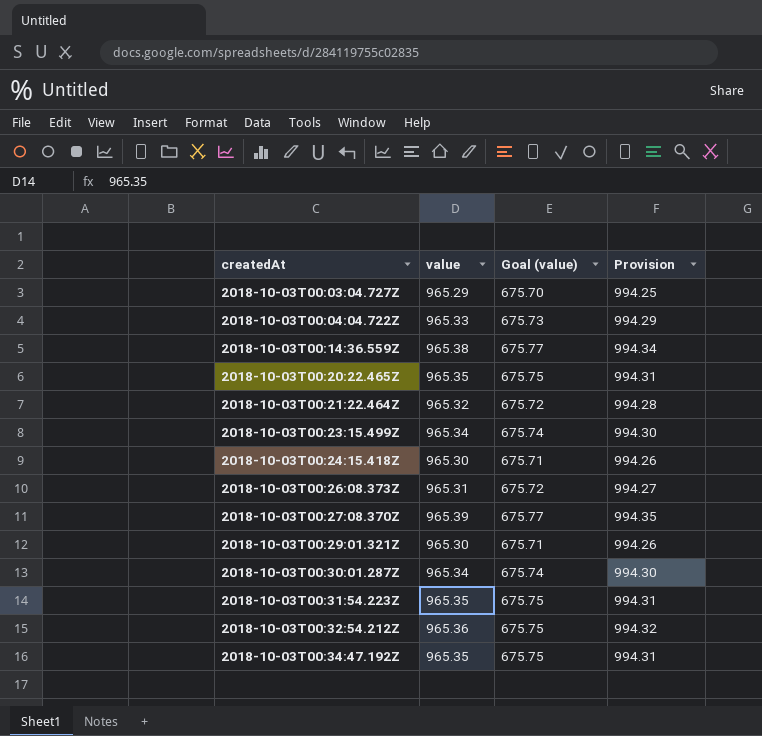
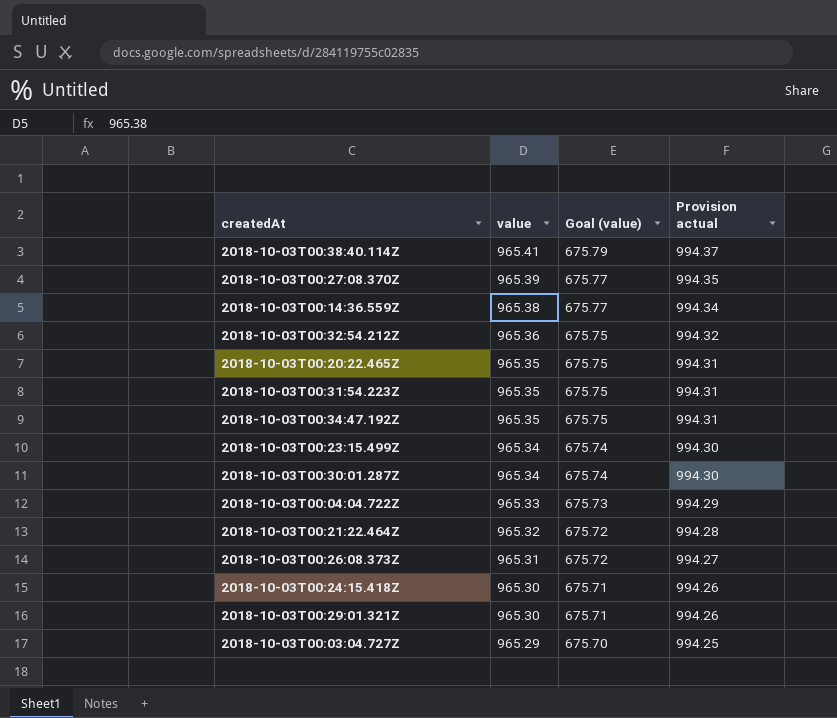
row order: createdAt ascending -> value descending
column name: Provision -> Provision actual
row 2018-10-03T00:38:40.114Z: none -> 965.41 | 675.79 | 994.37

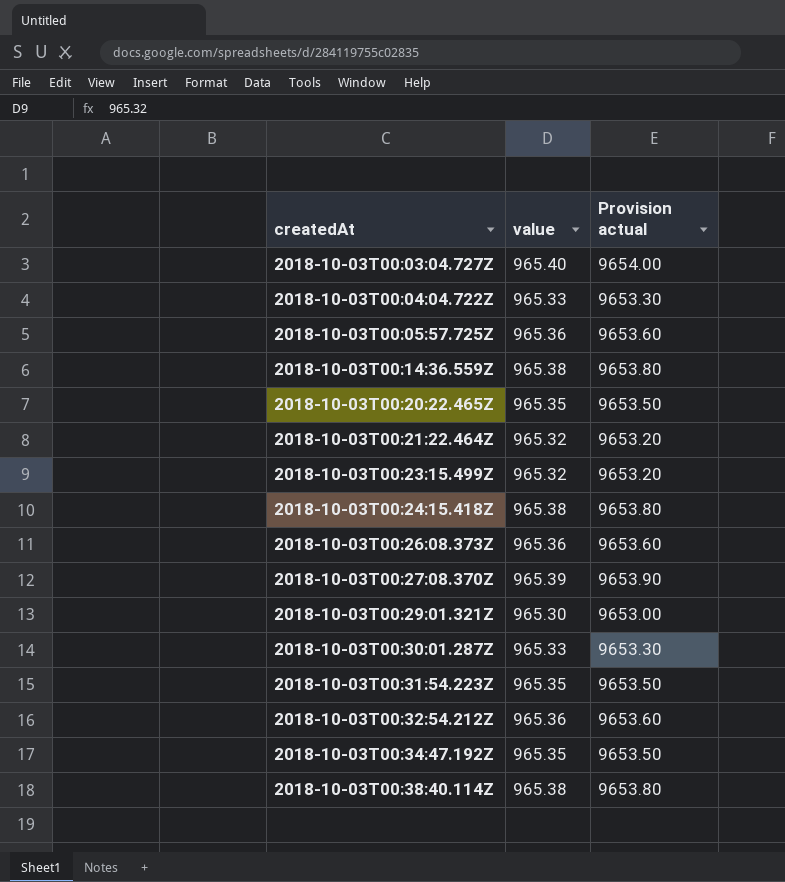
row order: value descending -> createdAt ascending
column Goal (value) | formula: [value] * 0.7 -> none
column Provision actual | formula: [value] * 1.03 -> [value] * 10
2018-10-03T00:03:04.727Z | value: 965.29 -> 965.40
row 2018-10-03T00:05:57.725Z: none -> 965.36 | 9653.60
2018-10-03T00:23:15.499Z | value: 965.34 -> 965.32
2018-10-03T00:24:15.418Z | value: 965.30 -> 965.38
2018-10-03T00:26:08.373Z | value: 965.31 -> 965.36
2018-10-03T00:30:01.287Z | value: 965.34 -> 965.33
2018-10-03T00:38:40.114Z | value: 965.41 -> 965.38

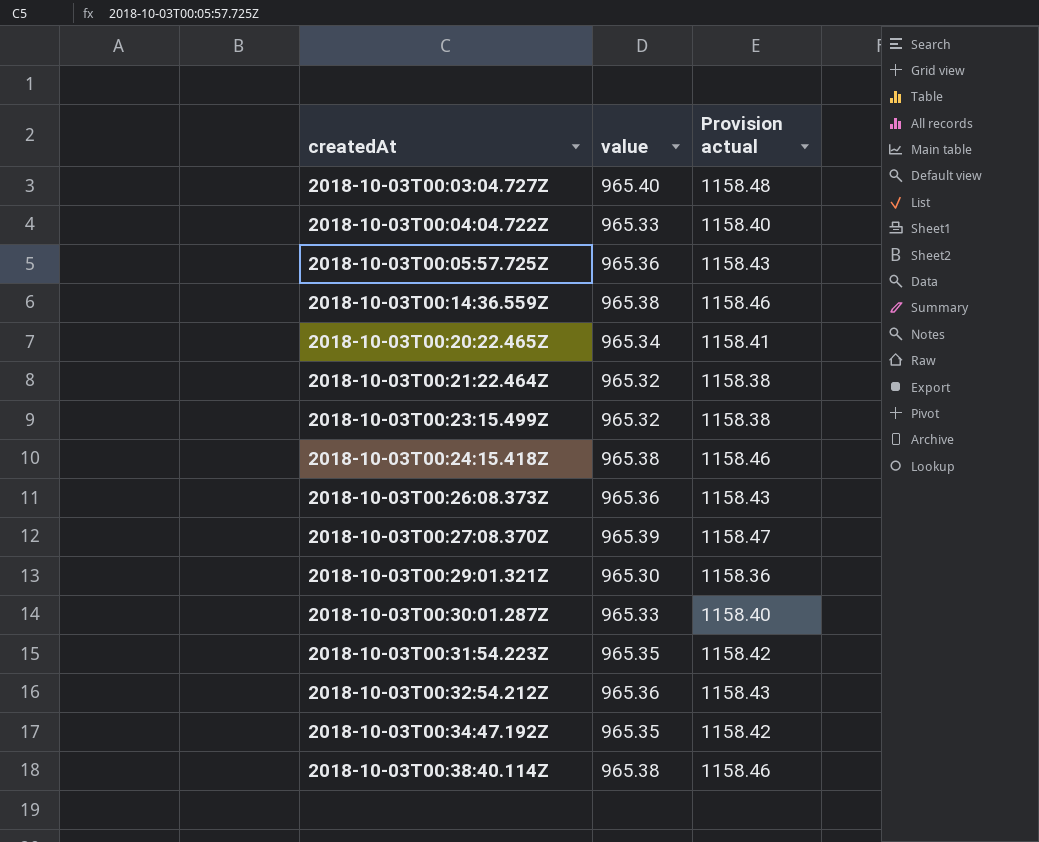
column Provision actual | formula: [value] * 10 -> [value] * 1.2
2018-10-03T00:20:22.465Z | value: 965.35 -> 965.34

